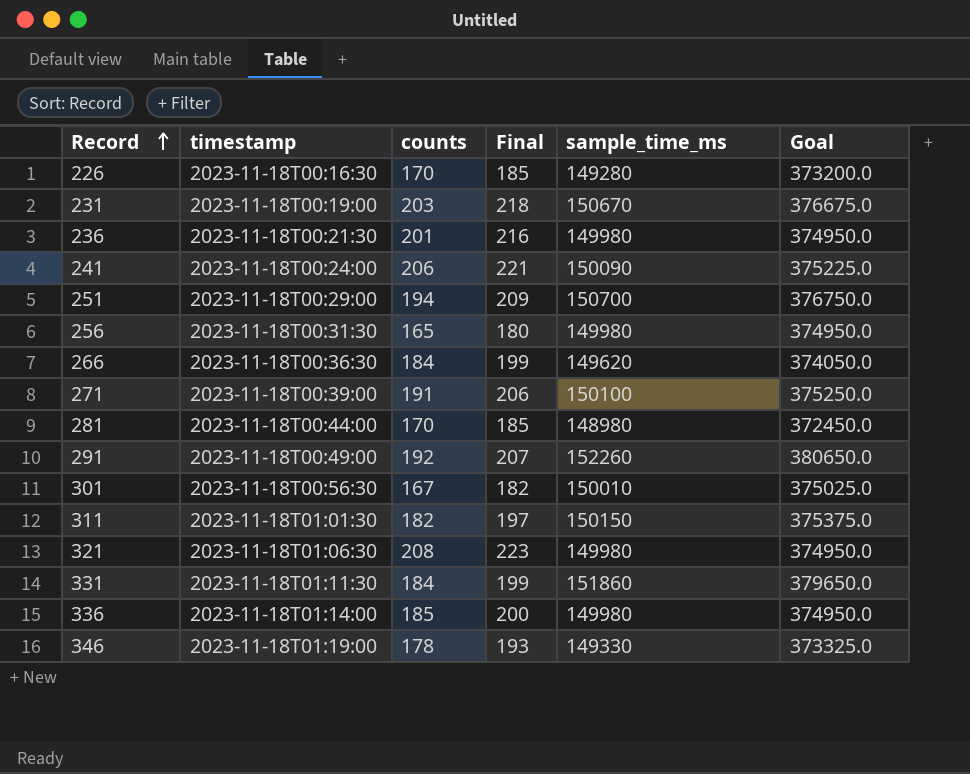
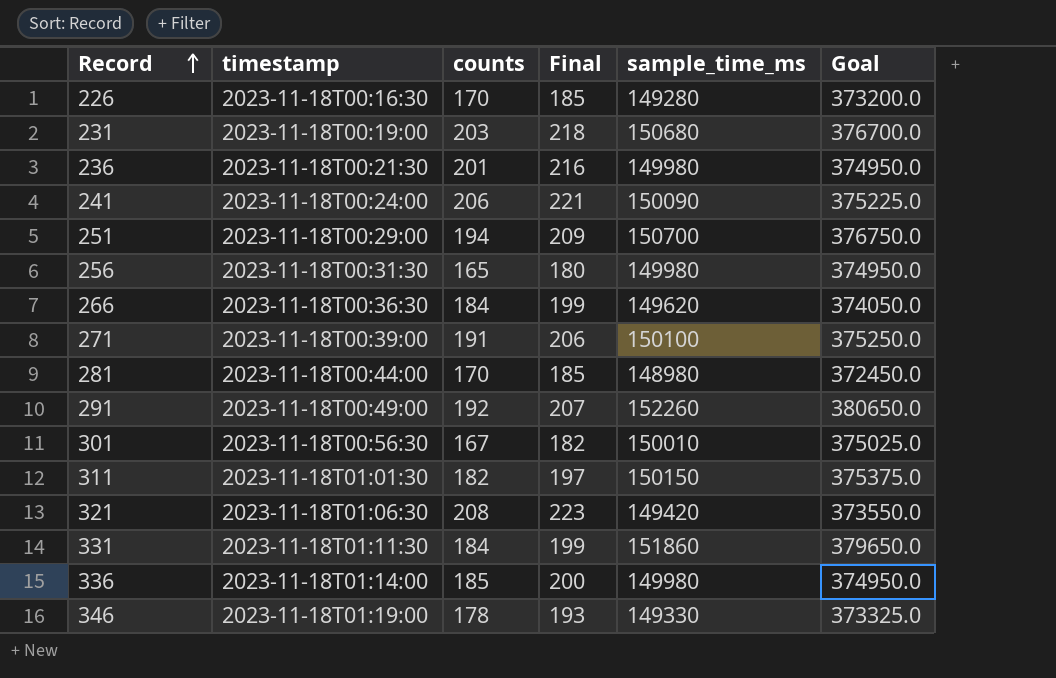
231 | sample_time_ms: 150670 -> 150680
231 | Goal: 376675.0 -> 376700.0
321 | sample_time_ms: 149980 -> 149420
321 | Goal: 374950.0 -> 373550.0

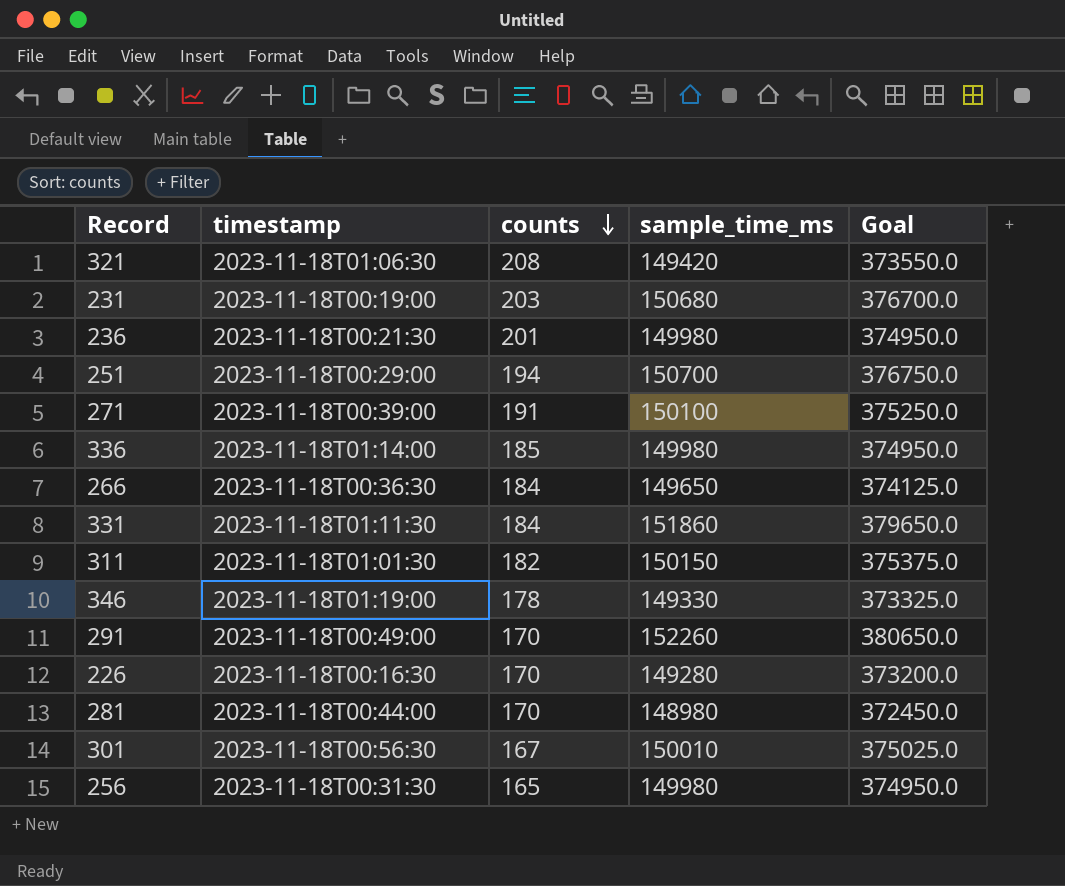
row order: Record ascending -> counts descending
column Final | formula: [counts] + 15 -> none
row 241: 2023-11-18T00:24:00 | 206 | 221 | 150090 | 375225.0 -> none
266 | sample_time_ms: 149620 -> 149650
266 | Goal: 374050.0 -> 374125.0
291 | counts: 192 -> 170

